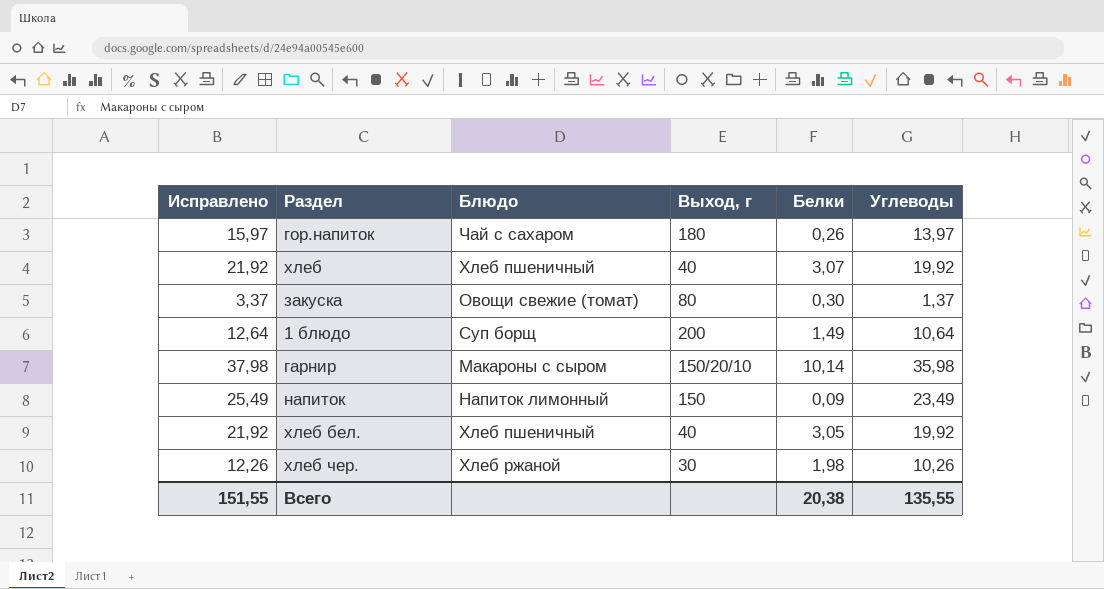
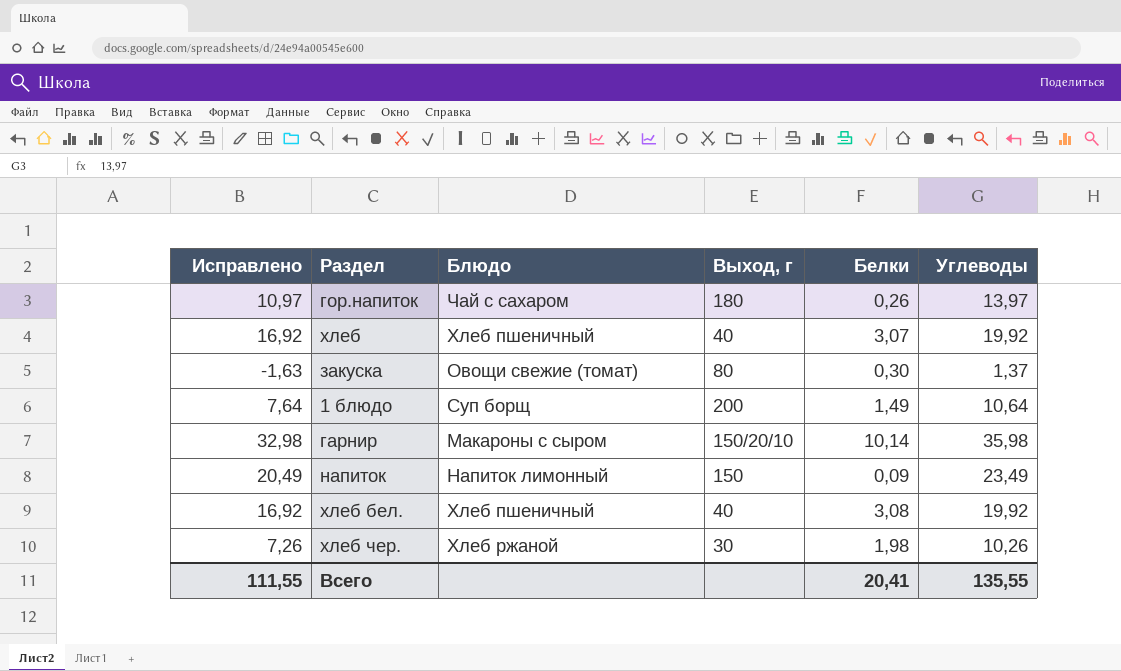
column Исправлено | formula: [Углеводы] + 2 -> [Углеводы] - 3
хлеб бел. | Белки: 3,05 -> 3,08
Всего | Исправлено: 151,55 -> 111,55
Всего | Белки: 20,38 -> 20,41

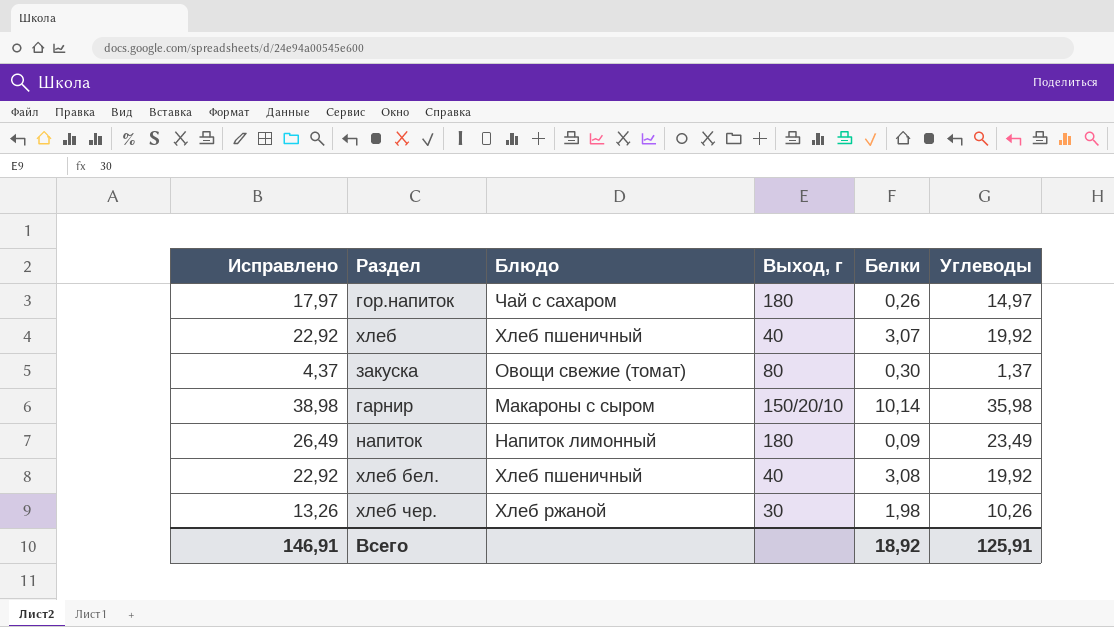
column Исправлено | formula: [Углеводы] - 3 -> [Углеводы] + 3
row 1 блюдо: 7,64 | Суп борщ | 200 | 1,49 | 10,64 -> none
гор.напиток | Углеводы: 13,97 -> 14,97
напиток | Выход, г: 150 -> 180
Всего | Исправлено: 111,55 -> 146,91
Всего | Белки: 20,41 -> 18,92
Всего | Углеводы: 135,55 -> 125,91

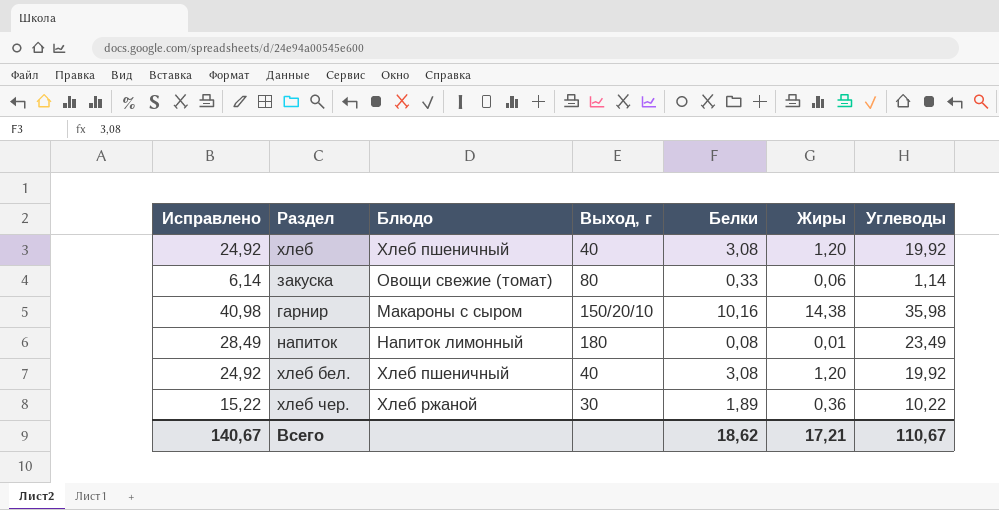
column Исправлено | formula: [Углеводы] + 3 -> [Углеводы] + 5
column Жиры | position: none -> 6
row гор.напиток: 17,97 | Чай с сахаром | 180 | 0,26 | 14,97 -> none
хлеб | Белки: 3,07 -> 3,08
закуска | Белки: 0,30 -> 0,33
закуска | Углеводы: 1,37 -> 1,14
гарнир | Белки: 10,14 -> 10,16
напиток | Белки: 0,09 -> 0,08
хлеб чер. | Белки: 1,98 -> 1,89
хлеб чер. | Углеводы: 10,26 -> 10,22
Всего | Исправлено: 146,91 -> 140,67
Всего | Белки: 18,92 -> 18,62
Всего | Углеводы: 125,91 -> 110,67

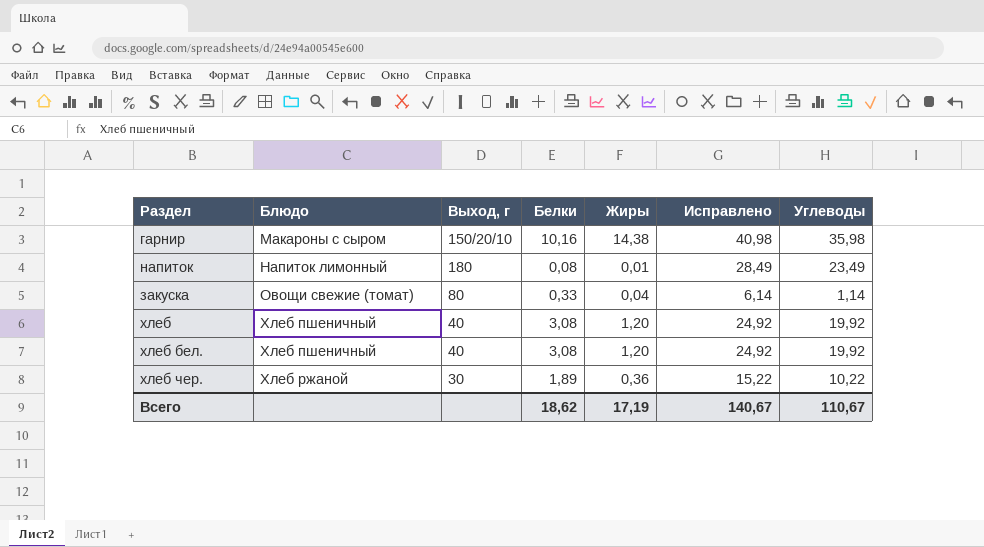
row order: none -> Блюдо ascending
column Исправлено | position: 1 -> 6
закуска | Жиры: 0,06 -> 0,04
Всего | Жиры: 17,21 -> 17,19

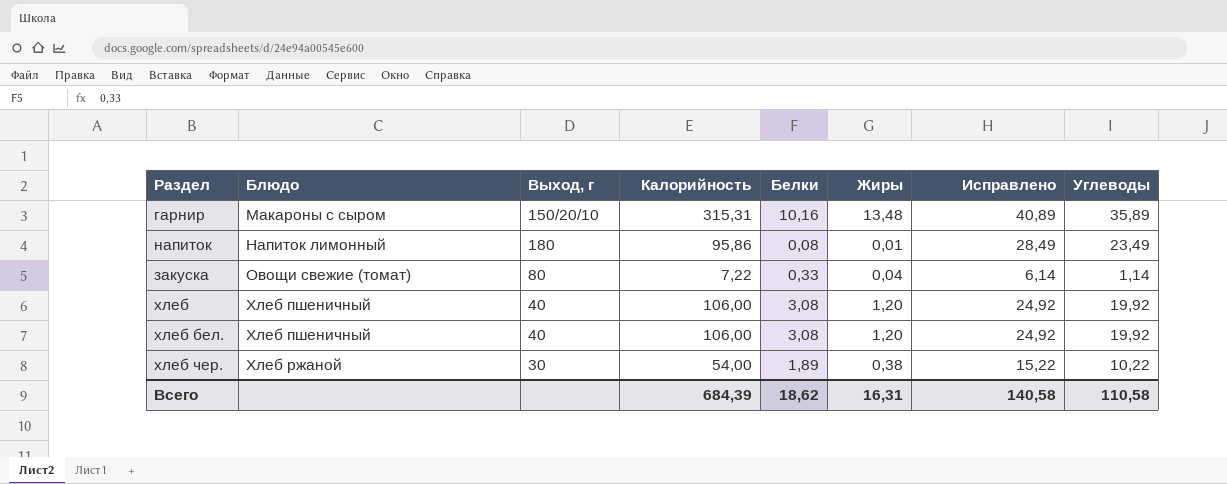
column Калорийность | position: none -> 4
гарнир | Жиры: 14,38 -> 13,48
гарнир | Исправлено: 40,98 -> 40,89
гарнир | Углеводы: 35,98 -> 35,89
хлеб чер. | Жиры: 0,36 -> 0,38
Всего | Жиры: 17,19 -> 16,31
Всего | Исправлено: 140,67 -> 140,58
Всего | Углеводы: 110,67 -> 110,58

